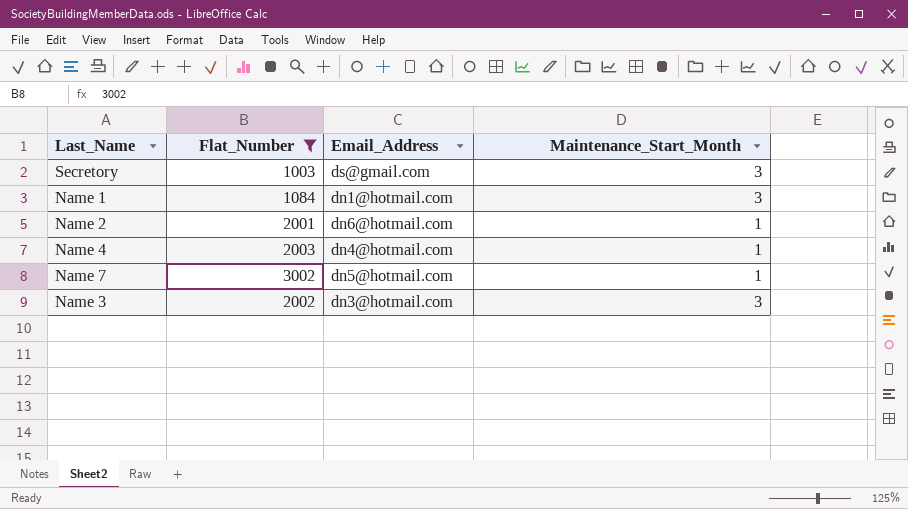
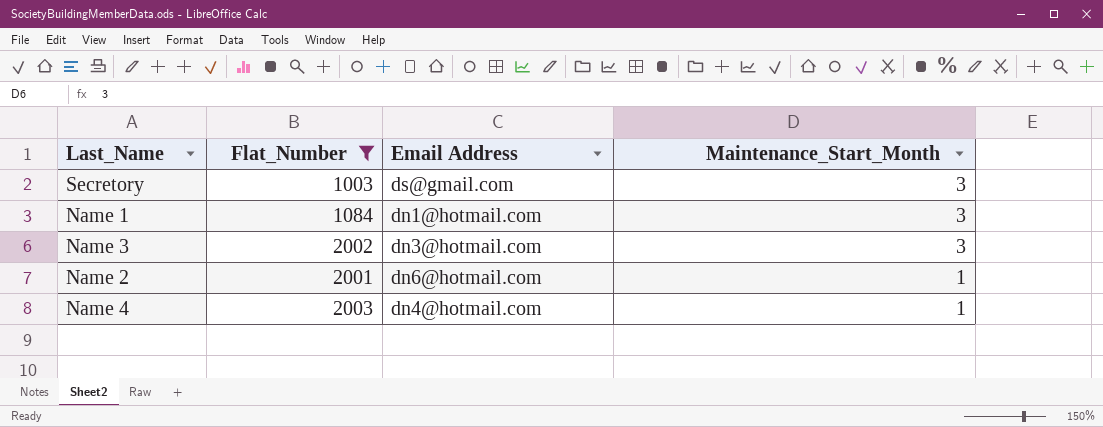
row order: none -> Maintenance_Start_Month descending
column name: Email_Address -> Email Address
row Name 7: 3002 | dn5@hotmail.com | 1 -> none

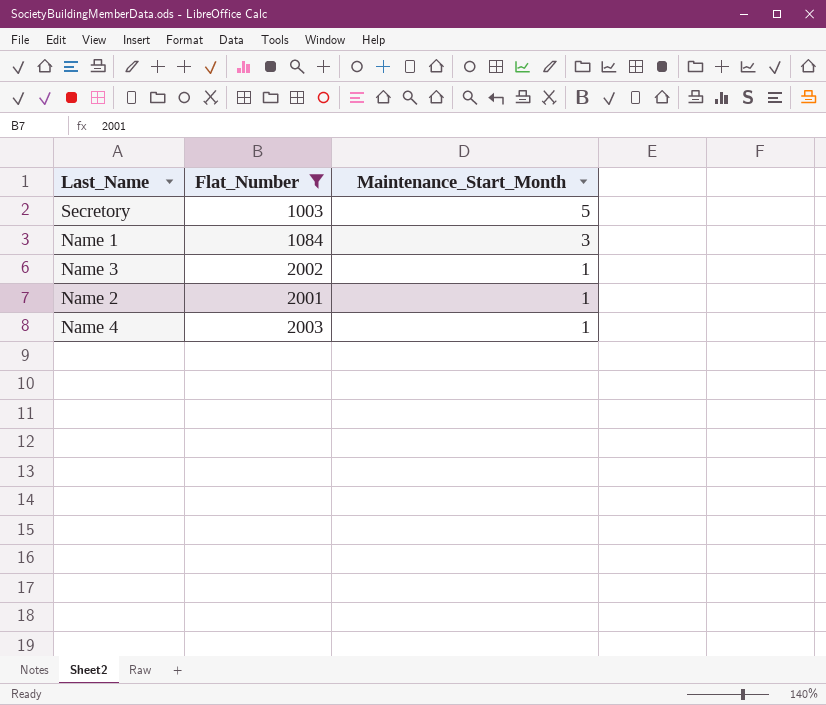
column Email Address | position: 3 -> none
Secretory | Maintenance_Start_Month: 3 -> 5
Name 3 | Maintenance_Start_Month: 3 -> 1

